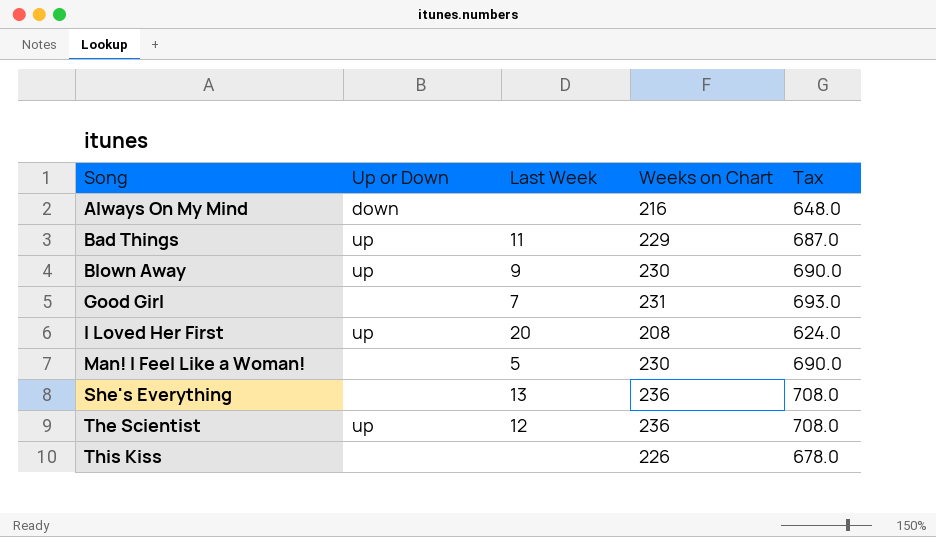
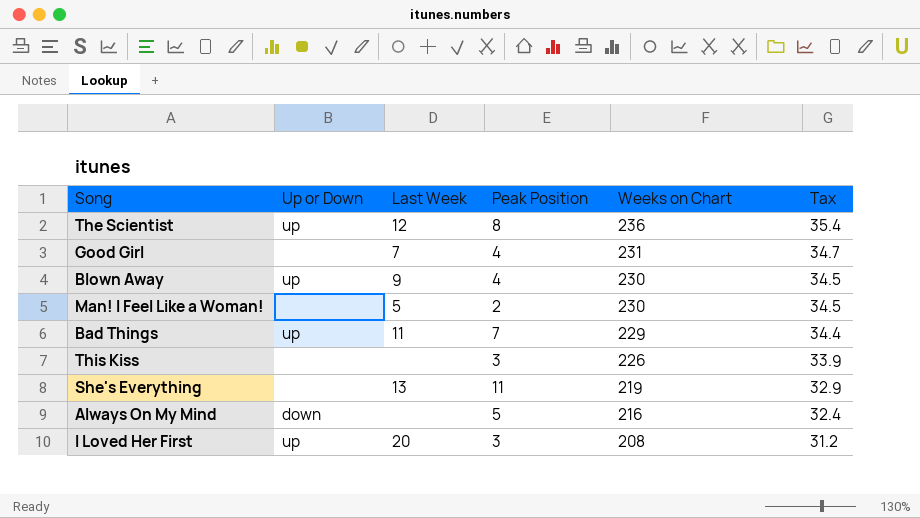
row order: Song ascending -> Weeks on Chart descending
column Peak Position | position: none -> 4
column Tax | formula: [Weeks on Chart] * 3 -> [Weeks on Chart] * 0.15
She's Everything | Weeks on Chart: 236 -> 219

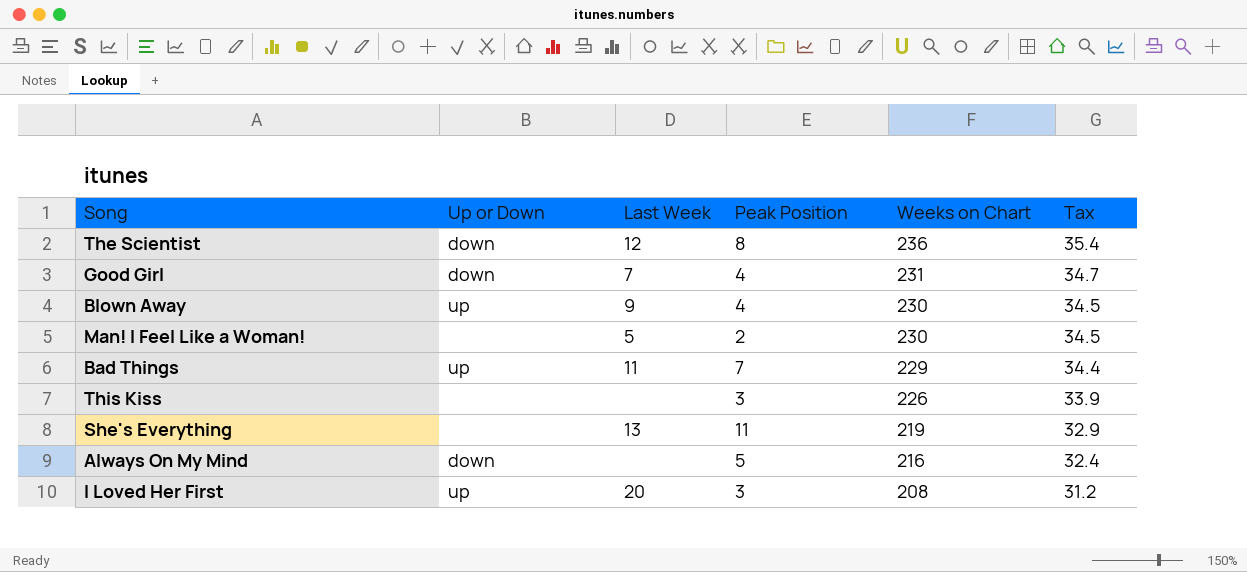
The Scientist | Up or Down: up -> down
Good Girl | Up or Down: none -> down

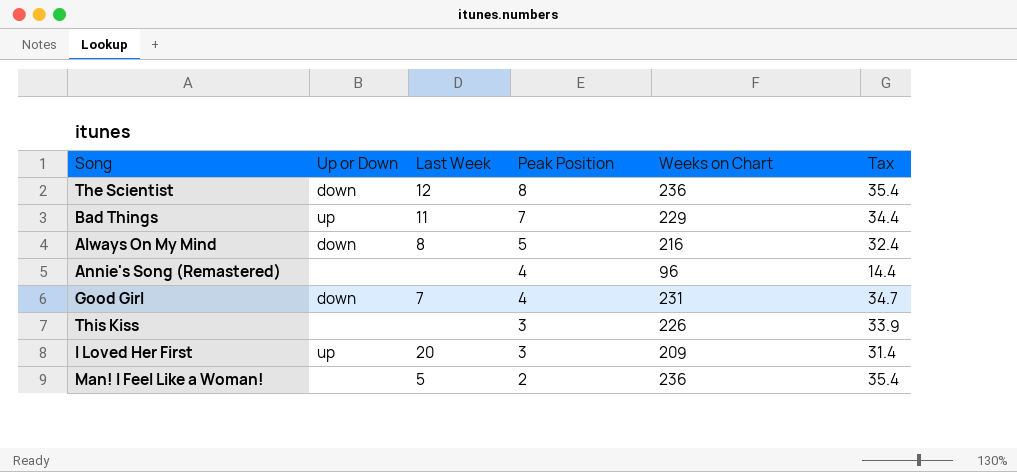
row order: Weeks on Chart descending -> Peak Position descending
row Blown Away: up | 9 | 4 | 230 | 34.5 -> none
row She's Everything: none | 13 | 11 | 219 | 32.9 -> none
Always On My Mind | Last Week: none -> 8
row Annie's Song (Remastered): none -> none | none | 4 | 96 | 14.4
I Loved Her First | Weeks on Chart: 208 -> 209
I Loved Her First | Tax: 31.2 -> 31.4
Man! I Feel Like a Woman! | Weeks on Chart: 230 -> 236
Man! I Feel Like a Woman! | Tax: 34.5 -> 35.4

